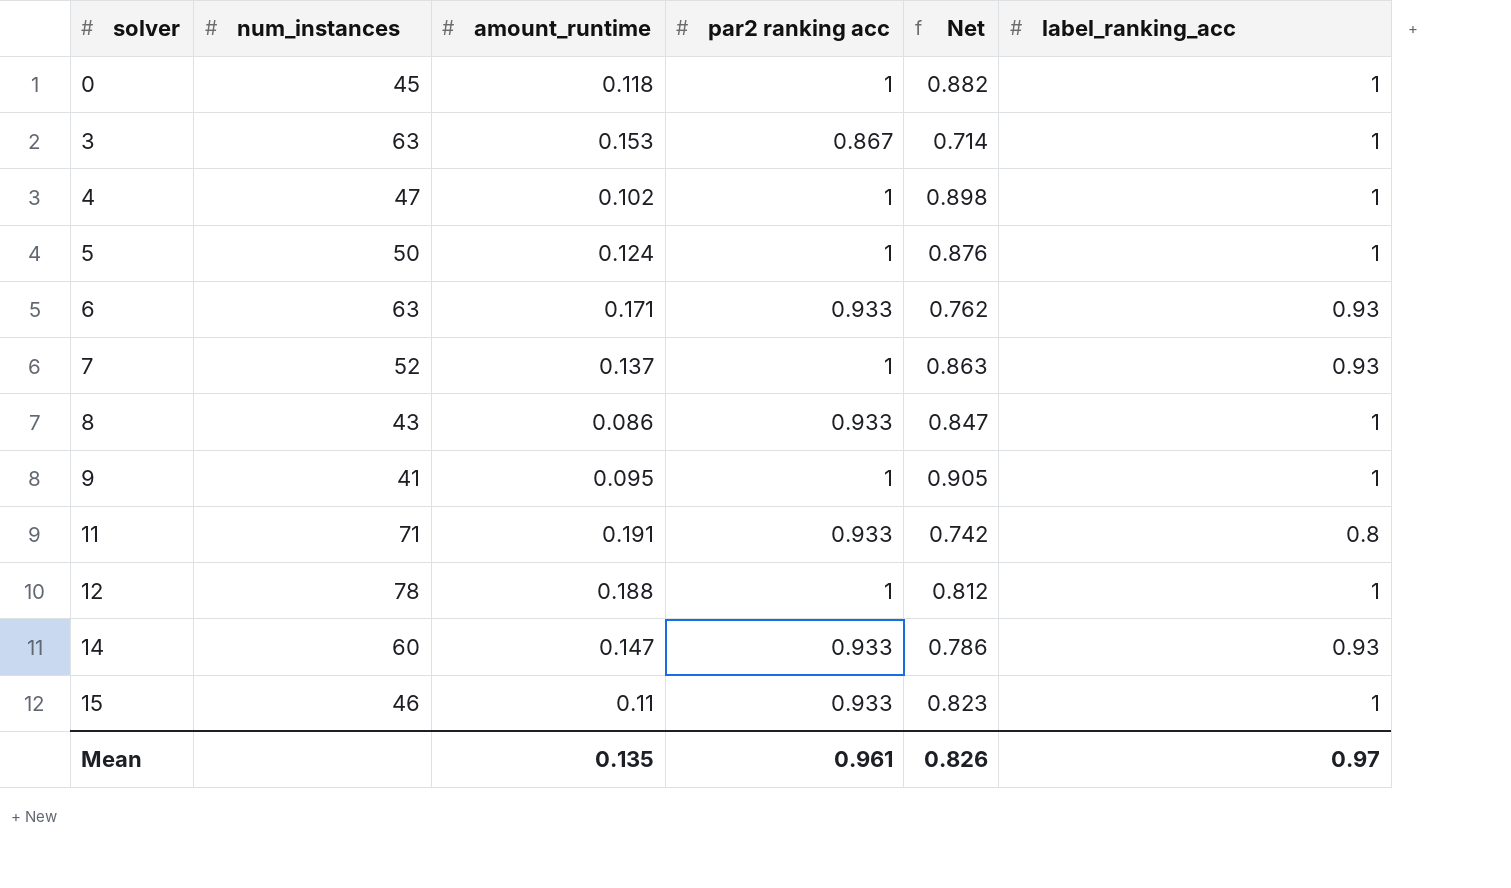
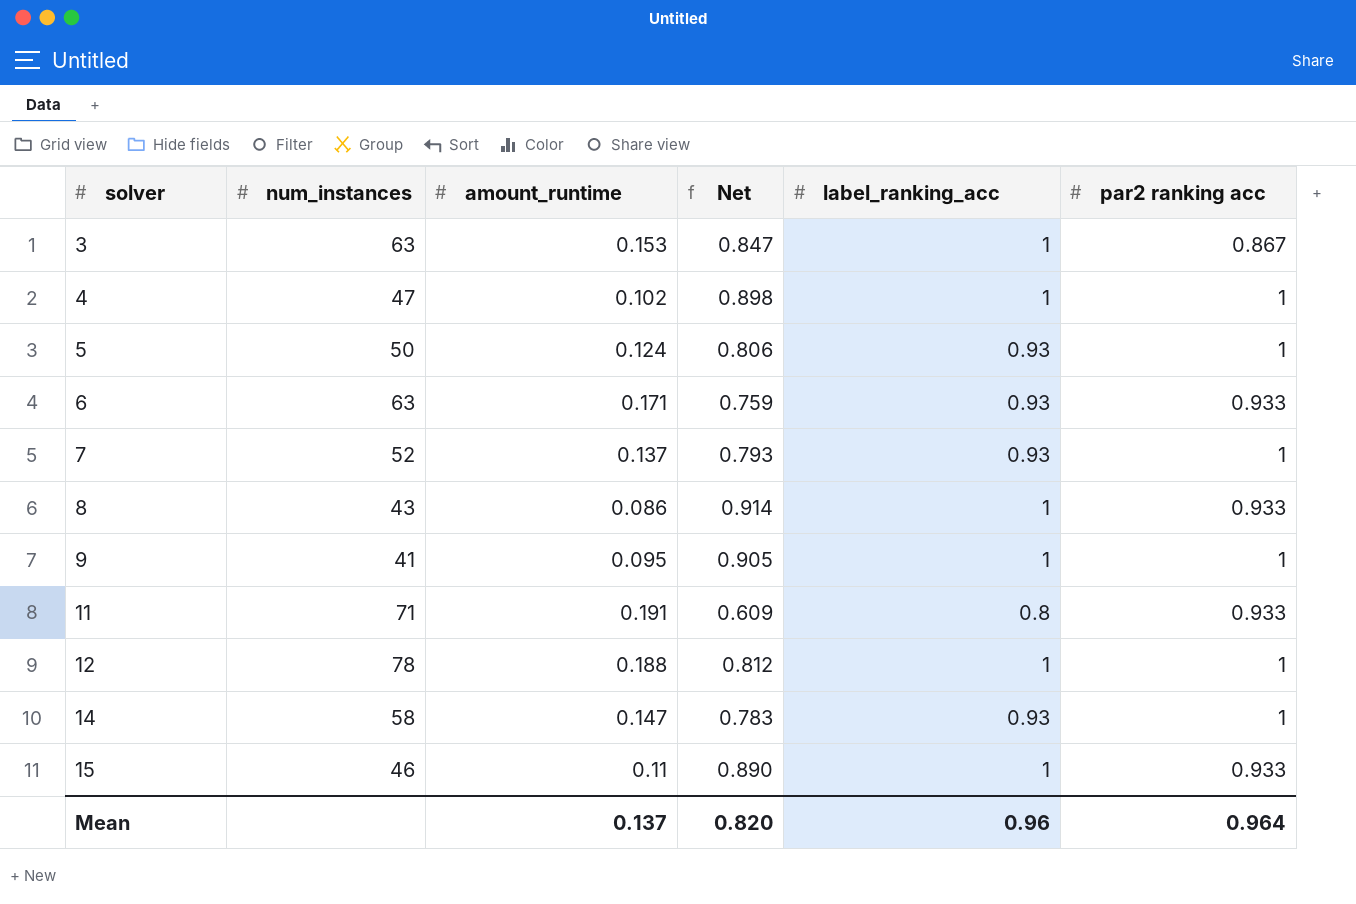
column Net | formula: [par2 ranking acc] - [amount_runtime] -> [label_ranking_acc] - [amount_runtime]
column par2 ranking acc | position: 4 -> 6
row 0: 45 | 0.118 | 1 | 0.882 | 1 -> none
5 | label_ranking_acc: 1 -> 0.93
14 | num_instances: 60 -> 58
14 | par2 ranking acc: 0.933 -> 1
Mean | amount_runtime: 0.135 -> 0.137
Mean | Net: 0.826 -> 0.820
Mean | label_ranking_acc: 0.97 -> 0.96
Mean | par2 ranking acc: 0.961 -> 0.964

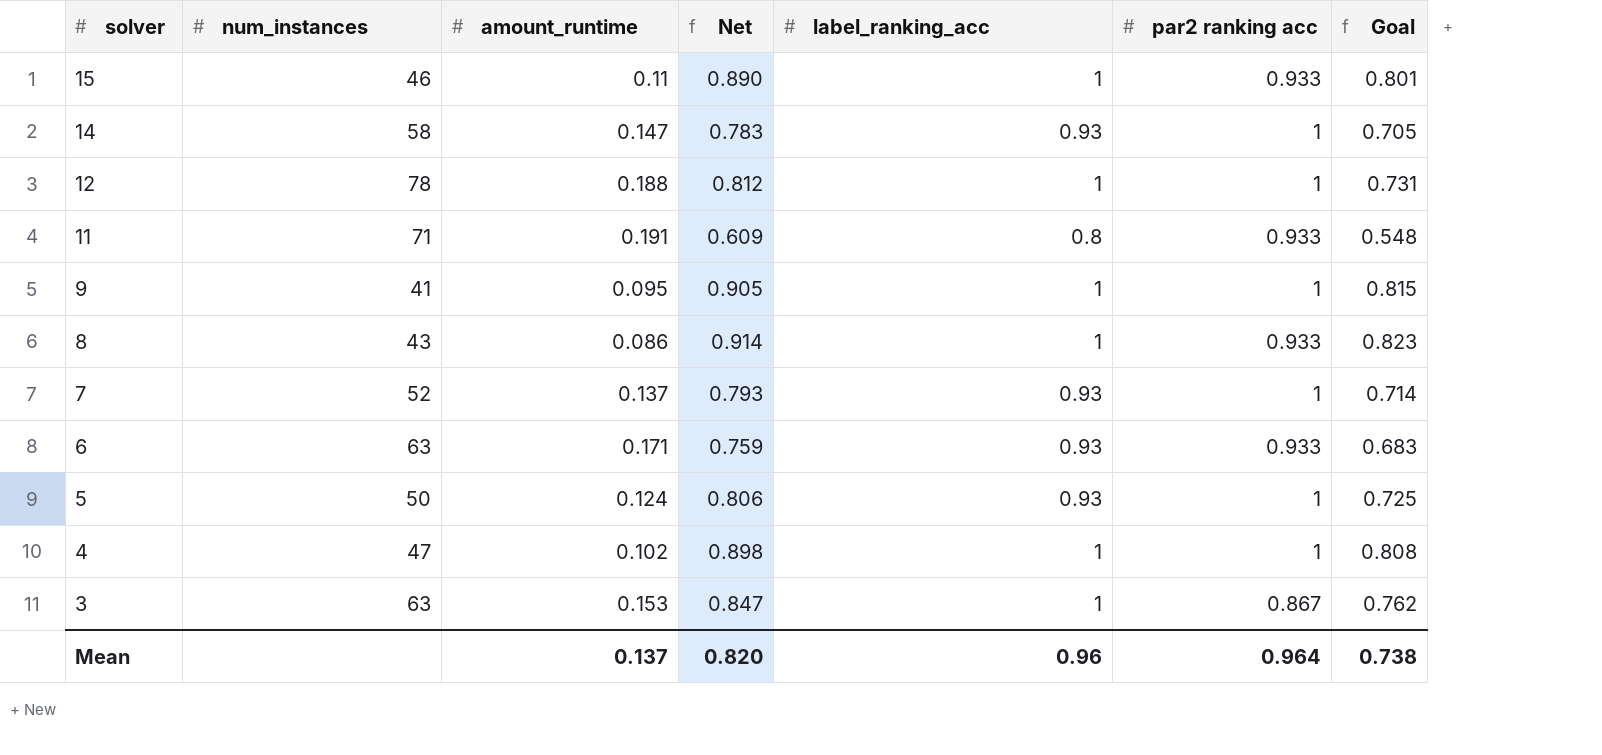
row order: solver ascending -> solver descending
column Goal | formula: none -> [Net] * 0.9

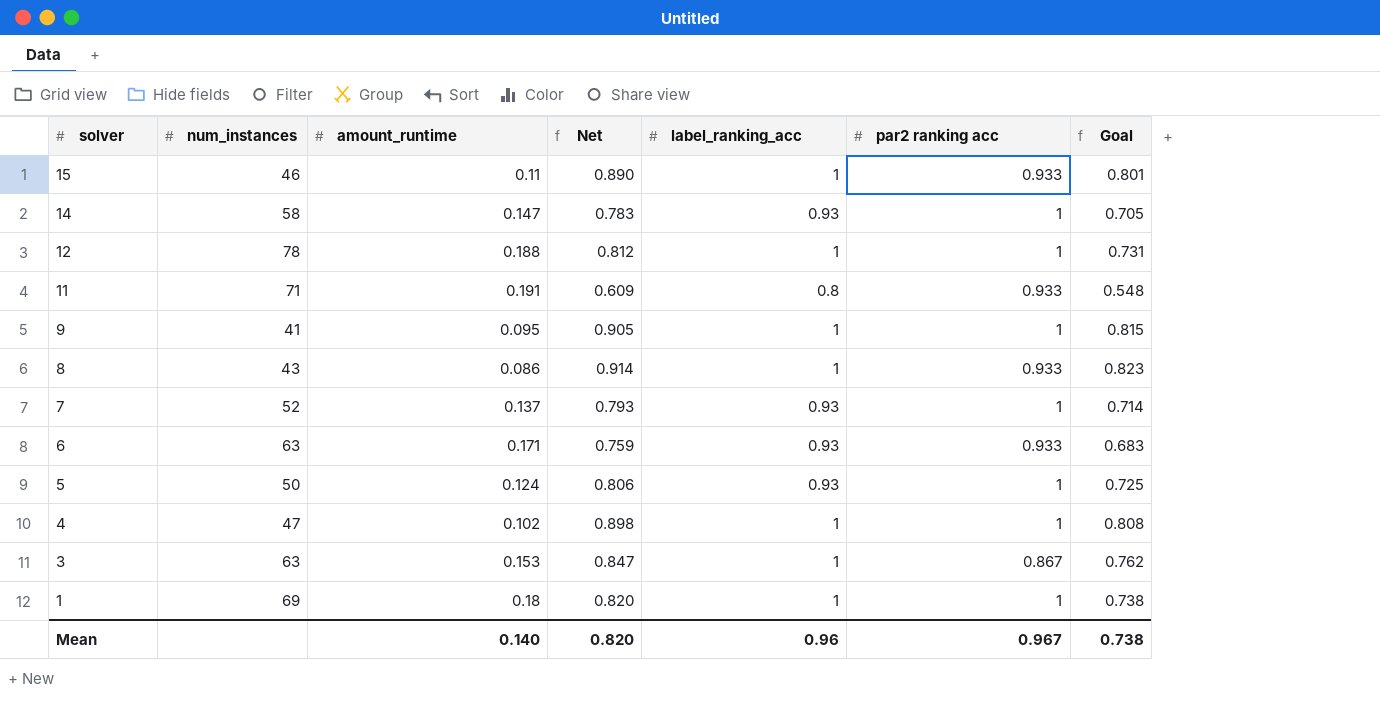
row 1: none -> 69 | 0.18 | 0.820 | 1 | 1 | 0.738
Mean | amount_runtime: 0.137 -> 0.140
Mean | par2 ranking acc: 0.964 -> 0.967

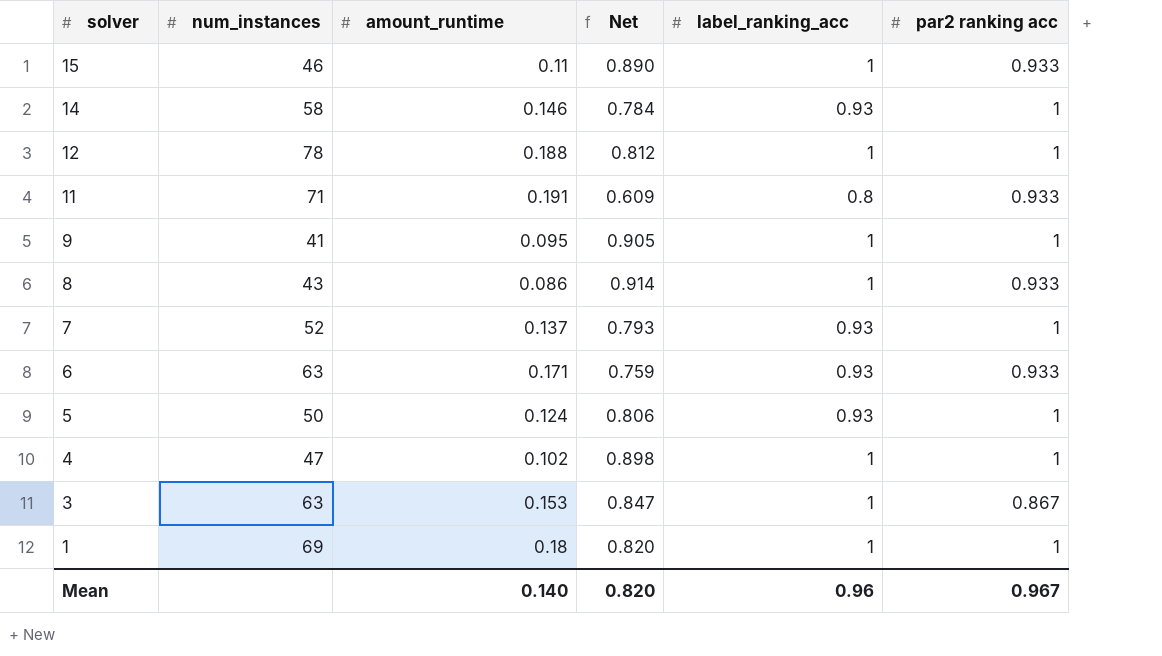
column Goal | formula: [Net] * 0.9 -> none
14 | amount_runtime: 0.147 -> 0.146
14 | Net: 0.783 -> 0.784

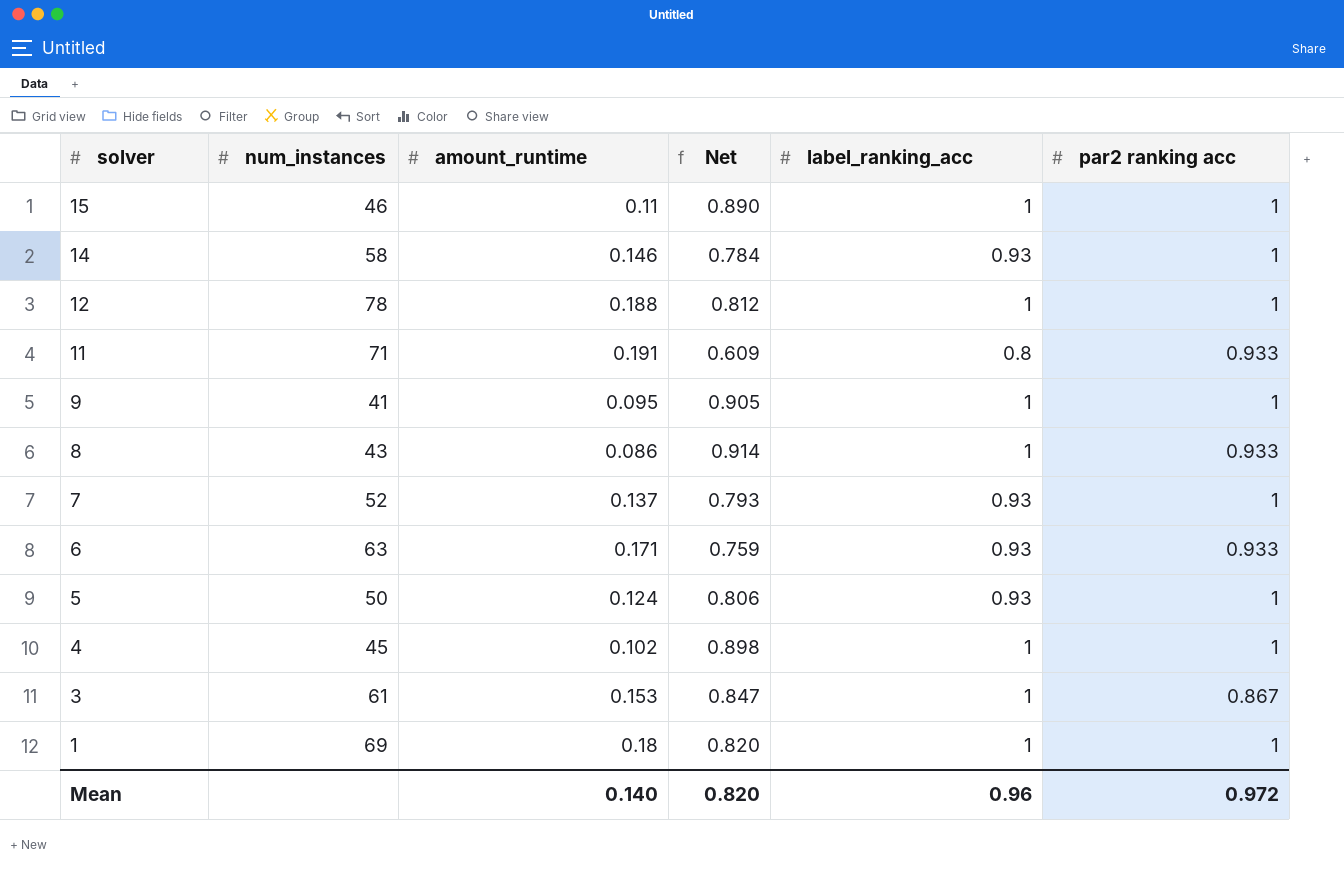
15 | par2 ranking acc: 0.933 -> 1
4 | num_instances: 47 -> 45
3 | num_instances: 63 -> 61
Mean | par2 ranking acc: 0.967 -> 0.972

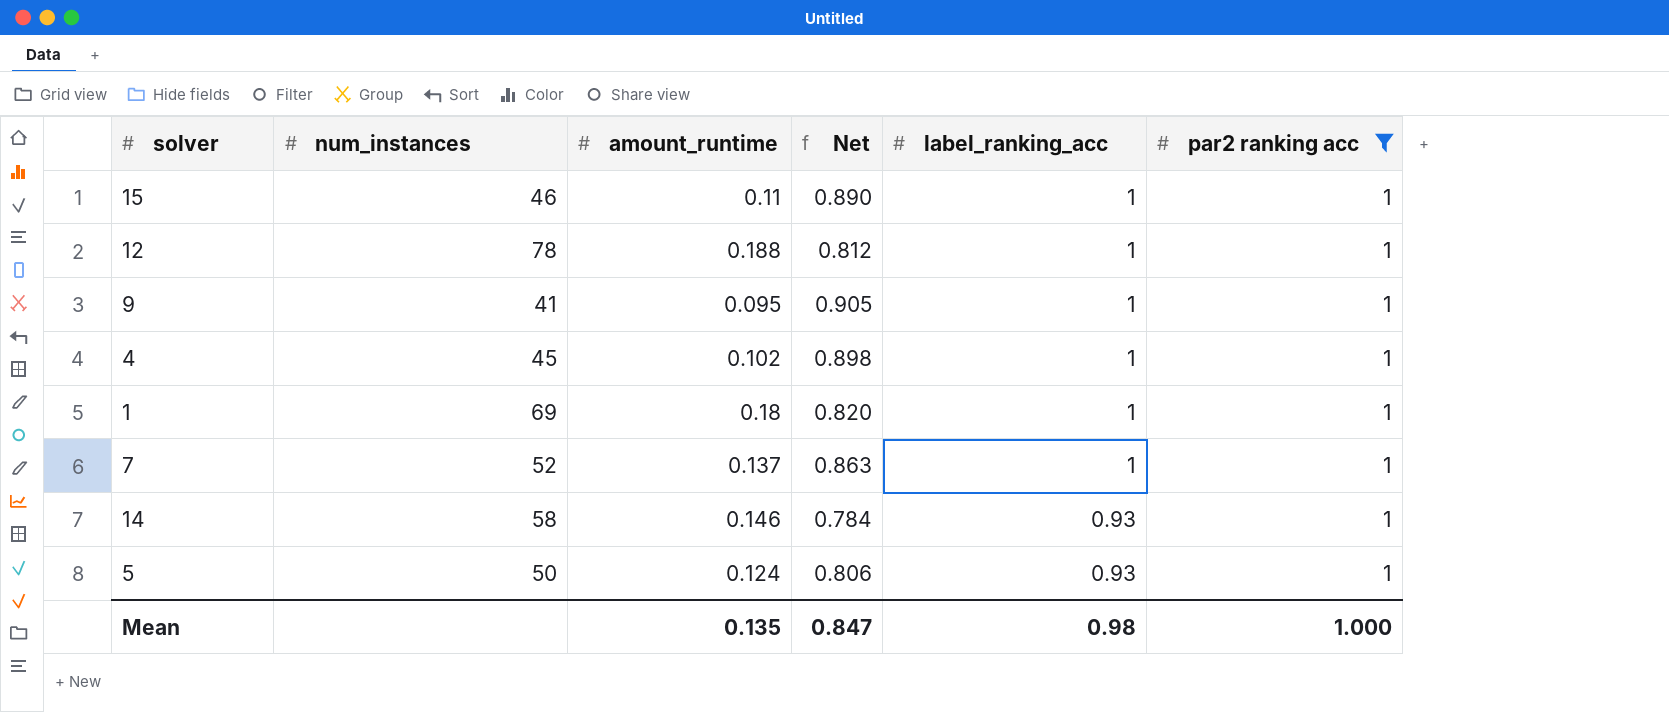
filter: none -> par2 ranking acc = 1
row order: solver descending -> label_ranking_acc descending
7 | Net: 0.793 -> 0.863
7 | label_ranking_acc: 0.93 -> 1
Mean | amount_runtime: 0.140 -> 0.135
Mean | Net: 0.820 -> 0.847
Mean | label_ranking_acc: 0.96 -> 0.98
Mean | par2 ranking acc: 0.972 -> 1.000

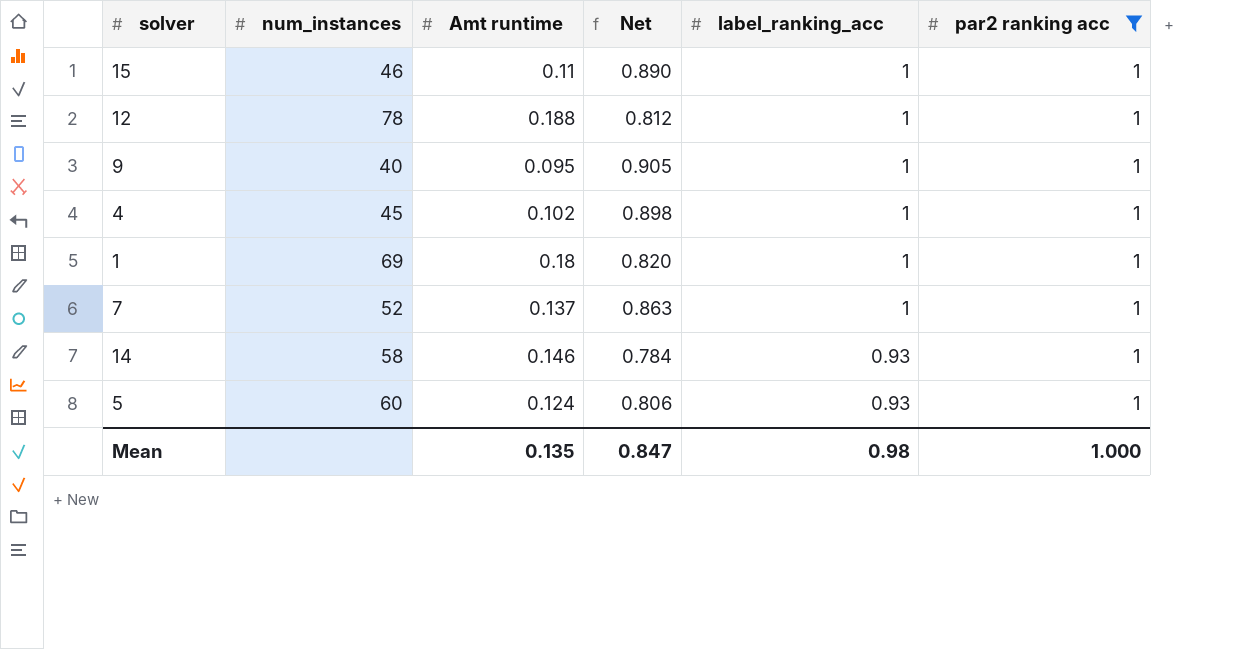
column name: amount_runtime -> Amt runtime
9 | num_instances: 41 -> 40
5 | num_instances: 50 -> 60

